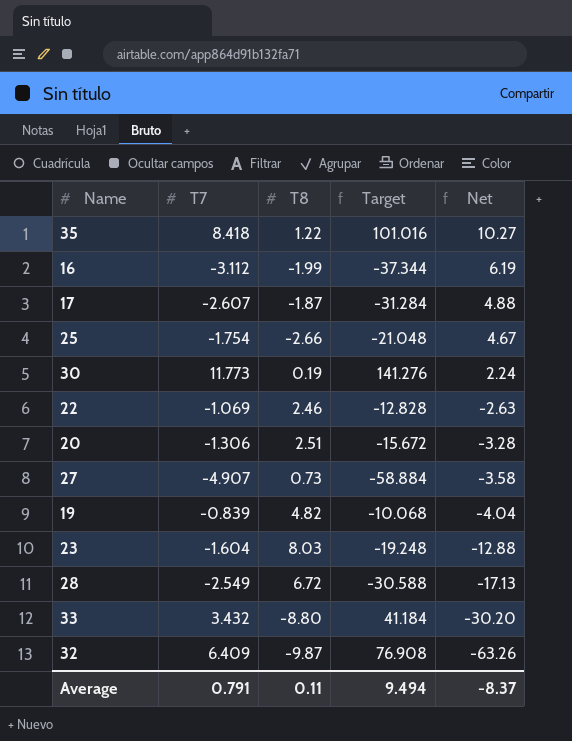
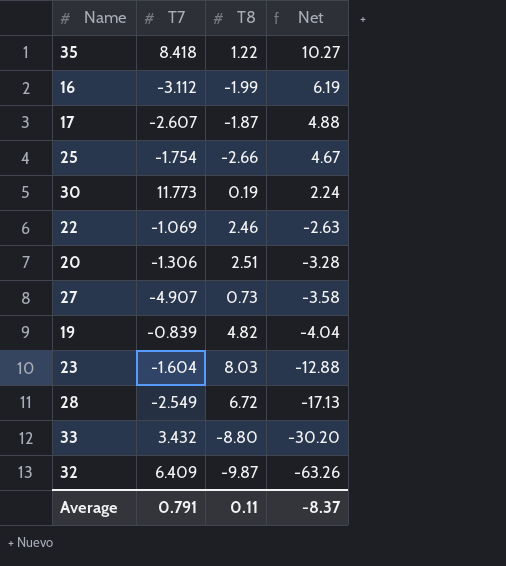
column Target | formula: [T7] * 12 -> none

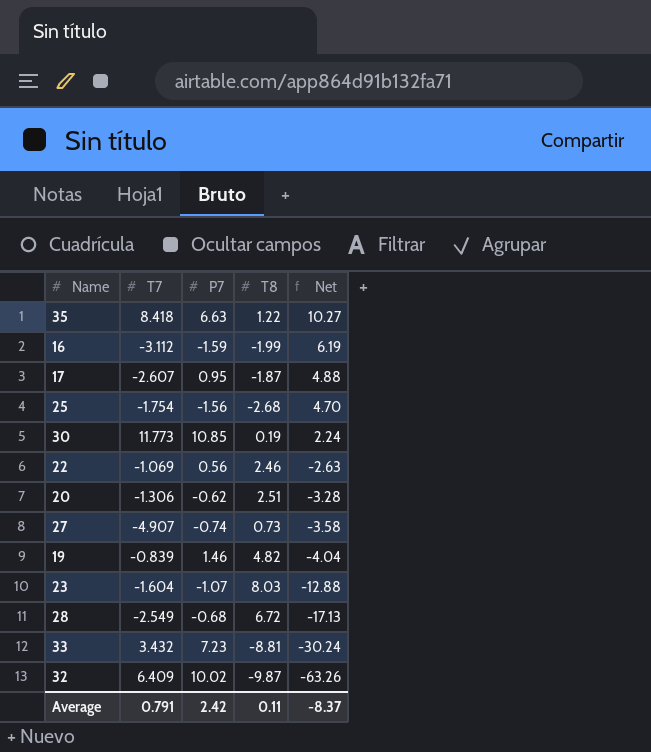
column P7 | position: none -> 3
25 | T8: -2.66 -> -2.68
25 | Net: 4.67 -> 4.70
33 | T8: -8.80 -> -8.81
33 | Net: -30.20 -> -30.24

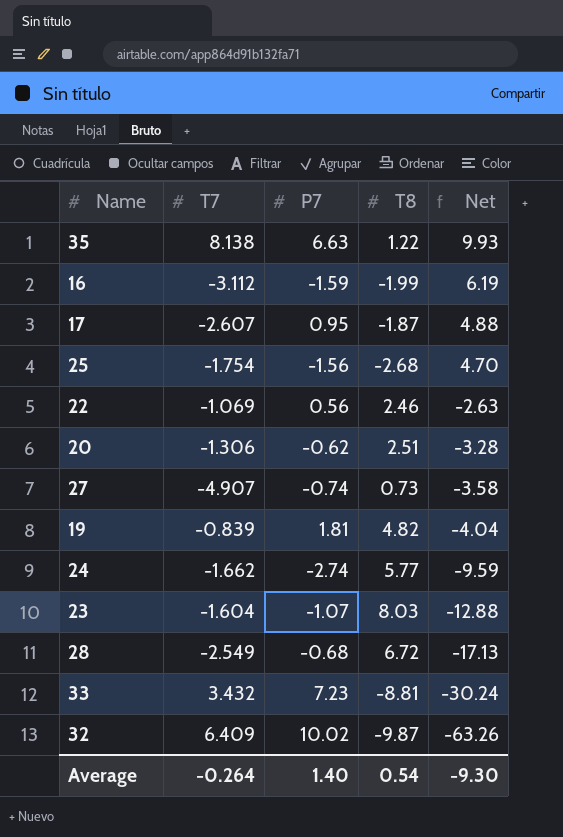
row 30: 11.773 | 10.85 | 0.19 | 2.24 -> none
35 | T7: 8.418 -> 8.138
35 | Net: 10.27 -> 9.93
19 | P7: 1.46 -> 1.81
row 24: none -> -1.662 | -2.74 | 5.77 | -9.59
Average | T7: 0.791 -> -0.264
Average | P7: 2.42 -> 1.40
Average | T8: 0.11 -> 0.54
Average | Net: -8.37 -> -9.30

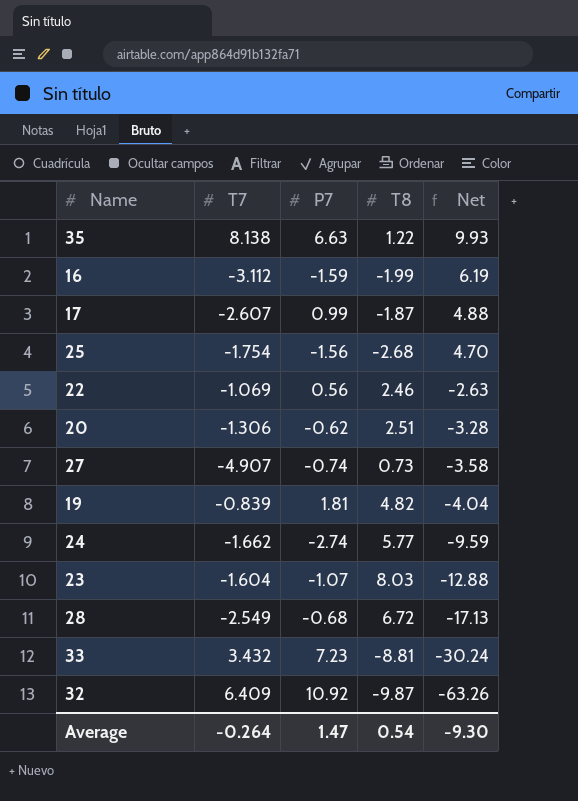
17 | P7: 0.95 -> 0.99
32 | P7: 10.02 -> 10.92
Average | P7: 1.40 -> 1.47

